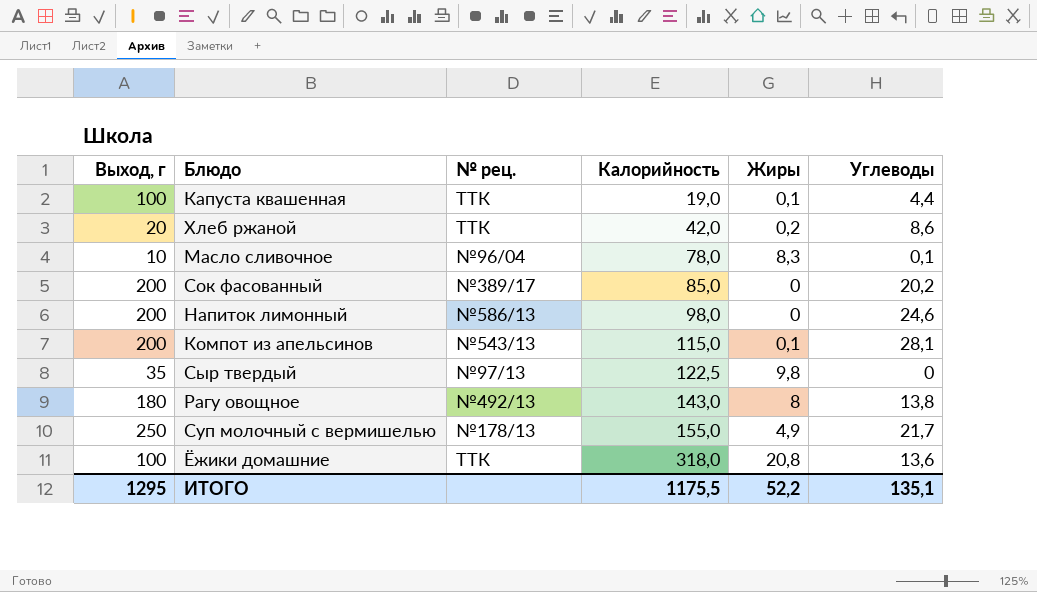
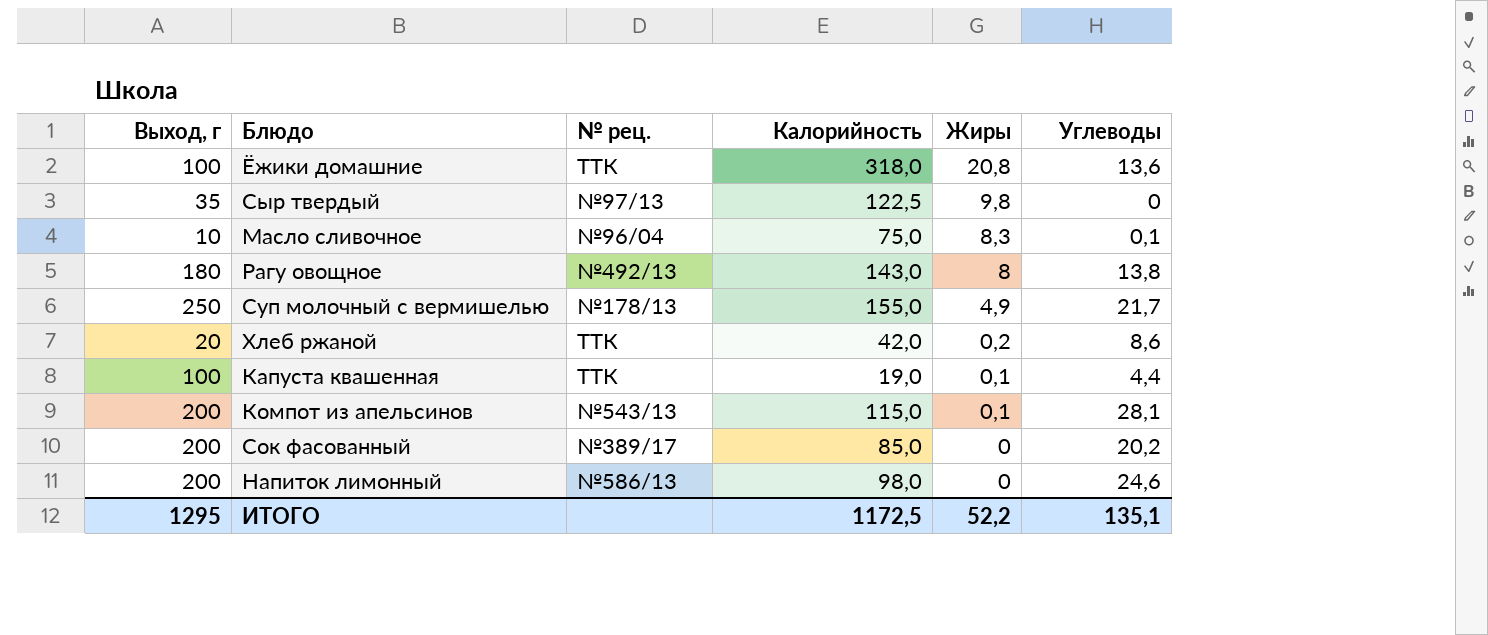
row order: Калорийность ascending -> Жиры descending
Масло сливочное | Калорийность: 78,0 -> 75,0
ИТОГО | Калорийность: 1175,5 -> 1172,5

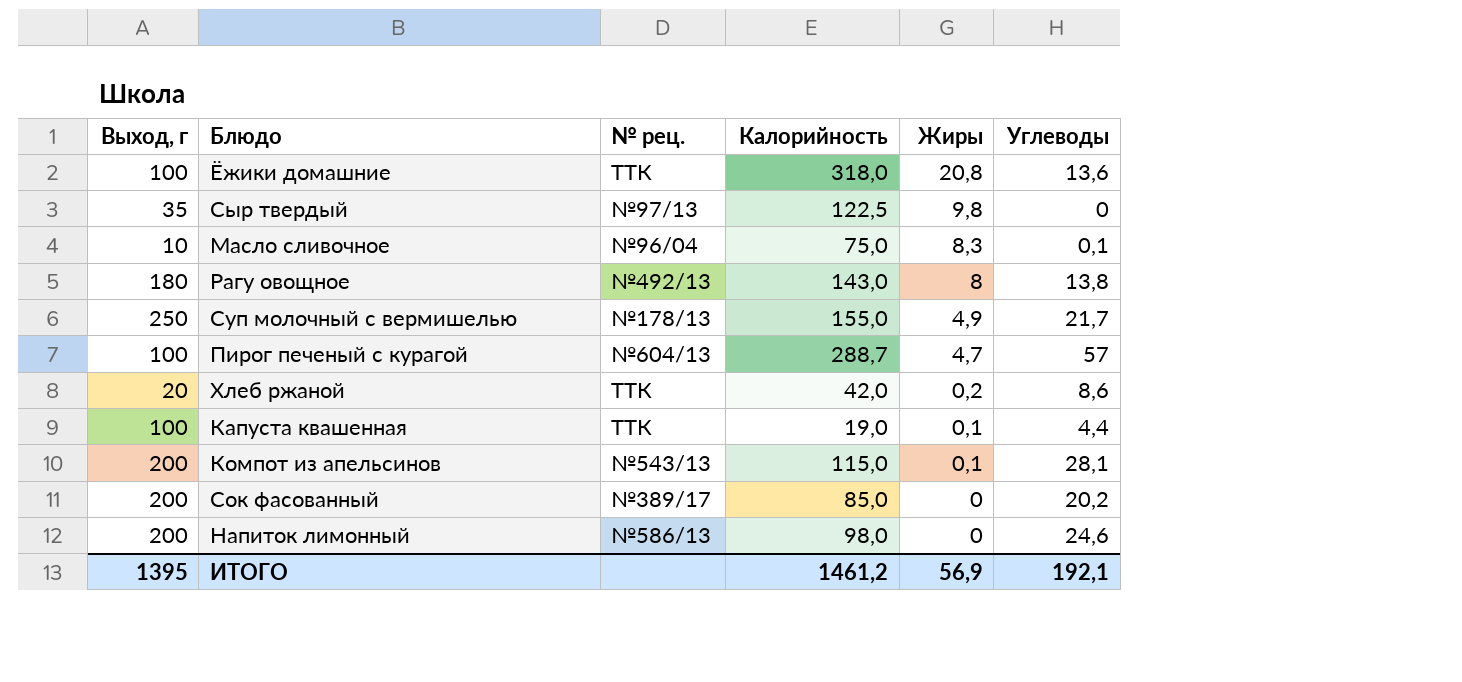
row Пирог печеный с курагой: none -> 100 | №604/13 | 288,7 | 4,7 | 57
ИТОГО | Выход, г: 1295 -> 1395
ИТОГО | Калорийность: 1172,5 -> 1461,2
ИТОГО | Жиры: 52,2 -> 56,9
ИТОГО | Углеводы: 135,1 -> 192,1

